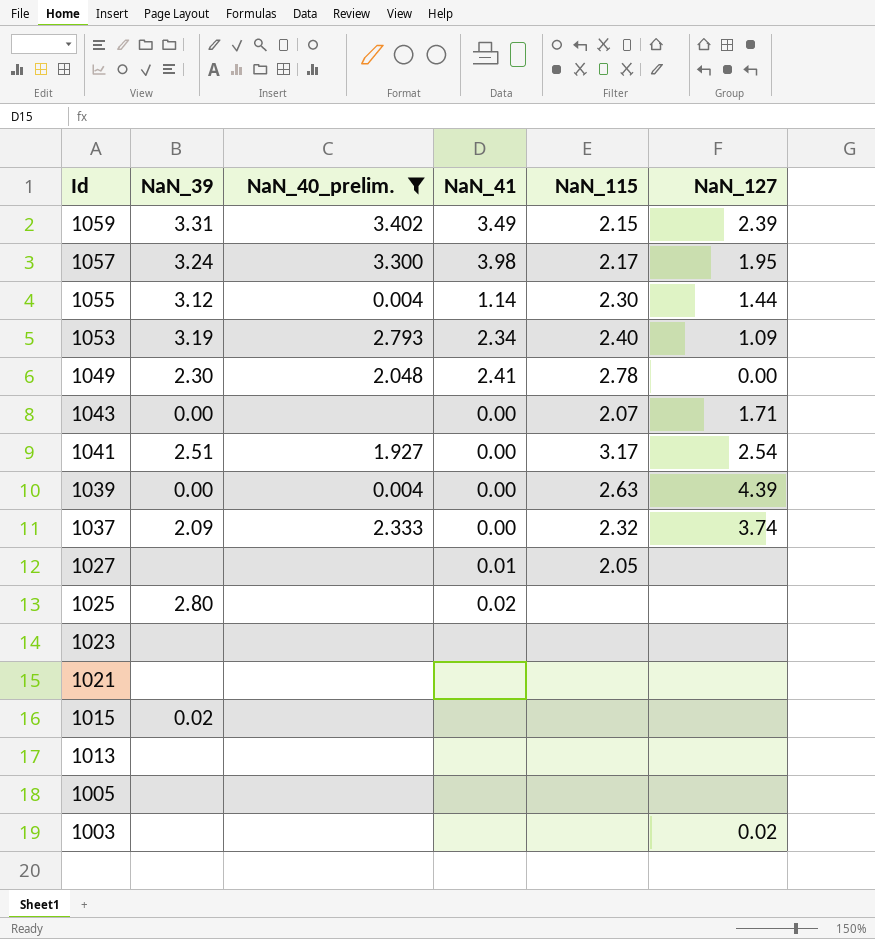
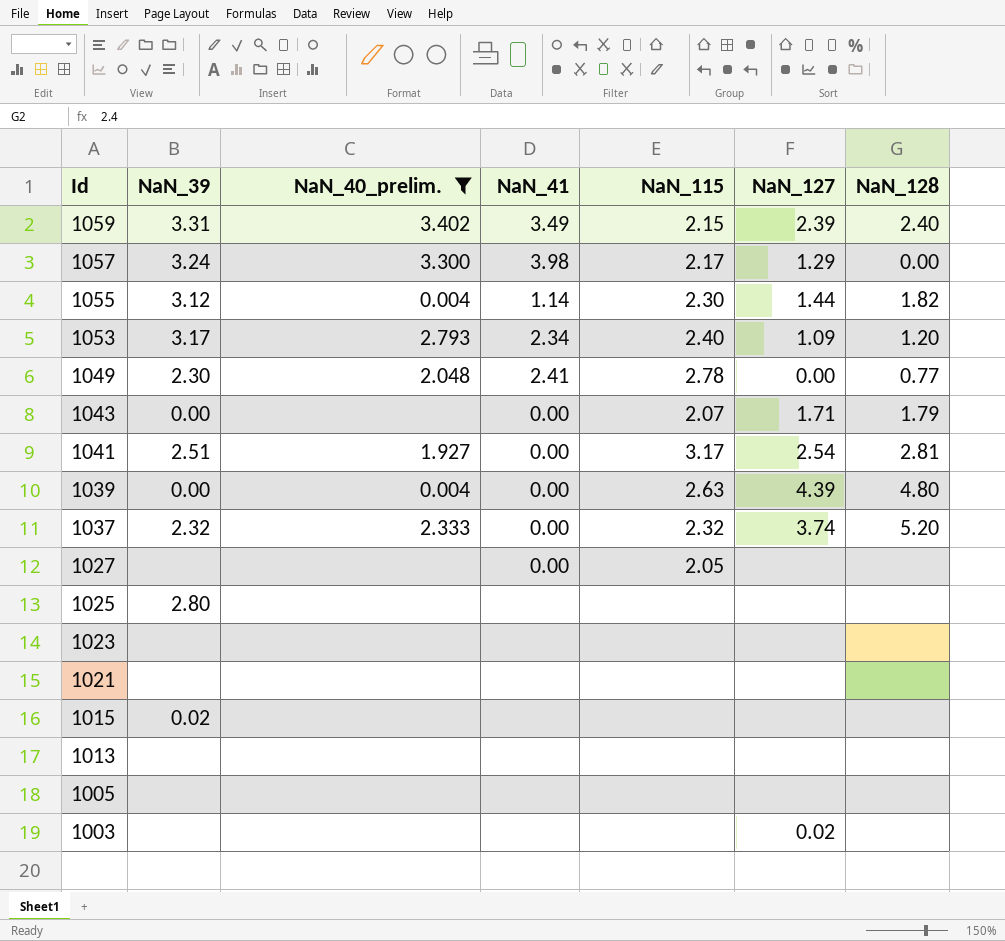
column NaN_128 | position: none -> 7
1057 | NaN_127: 1.95 -> 1.29
1053 | NaN_39: 3.19 -> 3.17
1037 | NaN_39: 2.09 -> 2.32
1027 | NaN_41: 0.01 -> 0.00
1025 | NaN_41: 0.02 -> none

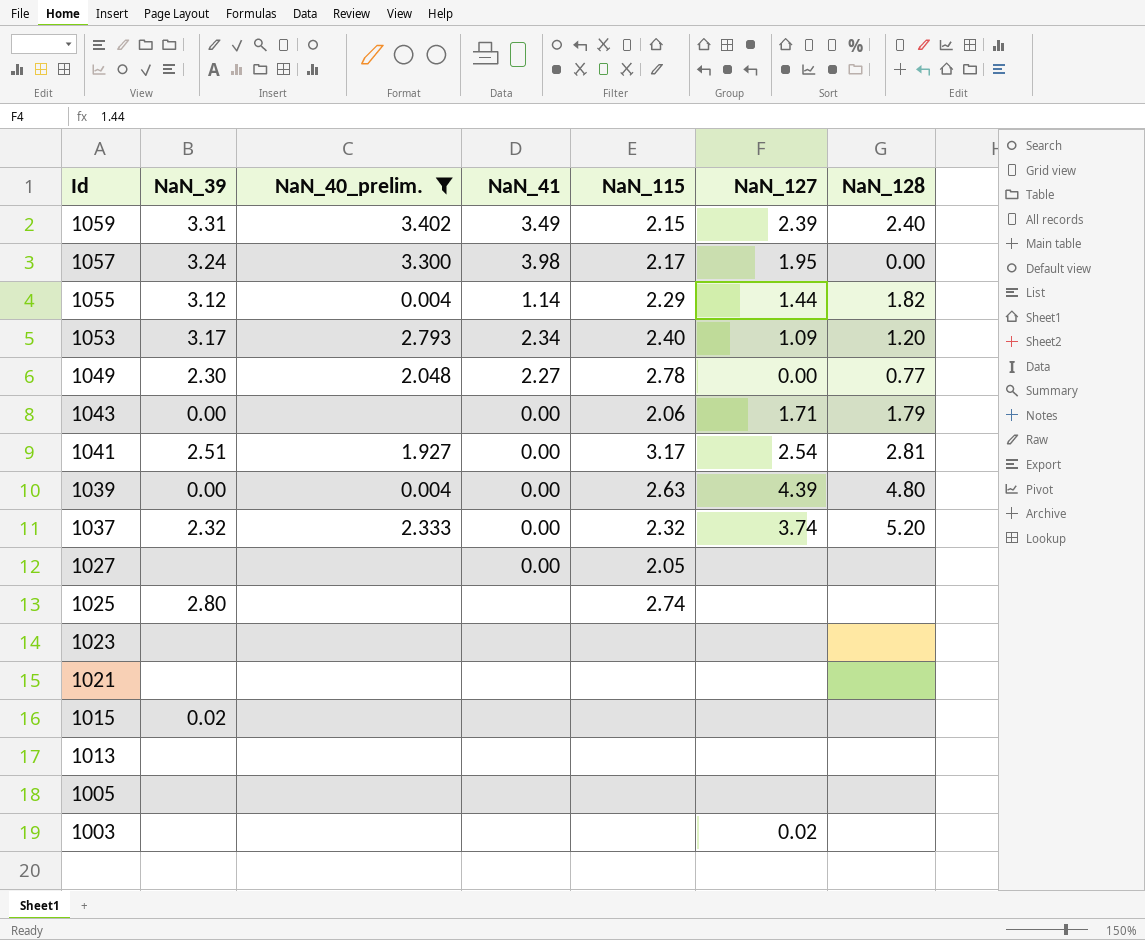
1057 | NaN_127: 1.29 -> 1.95
1055 | NaN_115: 2.30 -> 2.29
1049 | NaN_41: 2.41 -> 2.27
1043 | NaN_115: 2.07 -> 2.06
1025 | NaN_115: none -> 2.74

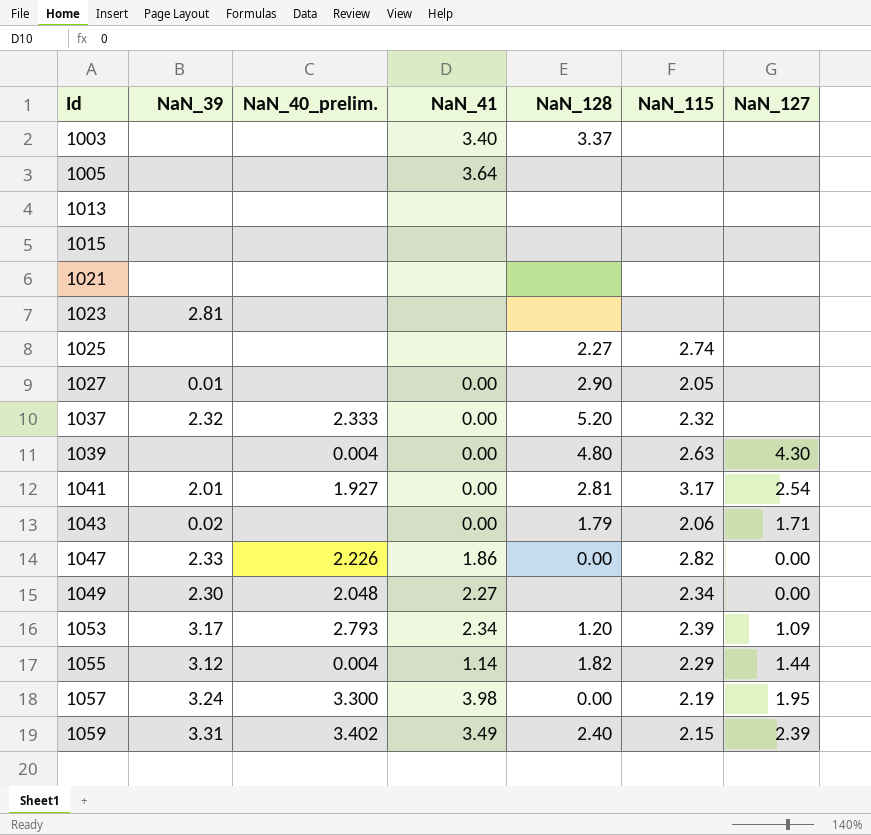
filter: NaN_40_prelim. != 2.226 -> none
row order: Id descending -> Id ascending
column NaN_128 | position: 7 -> 5
1003 | NaN_41: none -> 3.40
1003 | NaN_128: none -> 3.37
1003 | NaN_127: 0.02 -> none
1005 | NaN_41: none -> 3.64
1015 | NaN_39: 0.02 -> none
1023 | NaN_39: none -> 2.81
1025 | NaN_39: 2.80 -> none
1025 | NaN_128: none -> 2.27
1027 | NaN_39: none -> 0.01
1027 | NaN_128: none -> 2.90
1037 | NaN_127: 3.74 -> none
1039 | NaN_39: 0.00 -> none
1039 | NaN_127: 4.39 -> 4.30
1041 | NaN_39: 2.51 -> 2.01
1043 | NaN_39: 0.00 -> 0.02
1049 | NaN_128: 0.77 -> none
1049 | NaN_115: 2.78 -> 2.34
1053 | NaN_115: 2.40 -> 2.39
1057 | NaN_115: 2.17 -> 2.19

